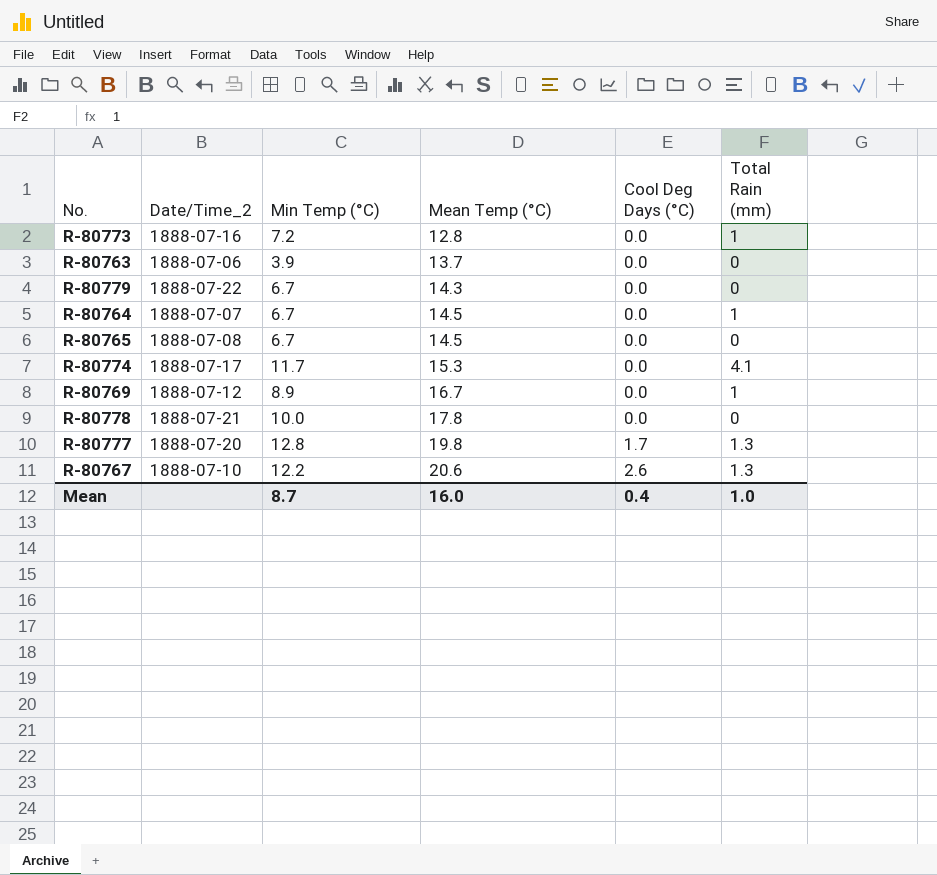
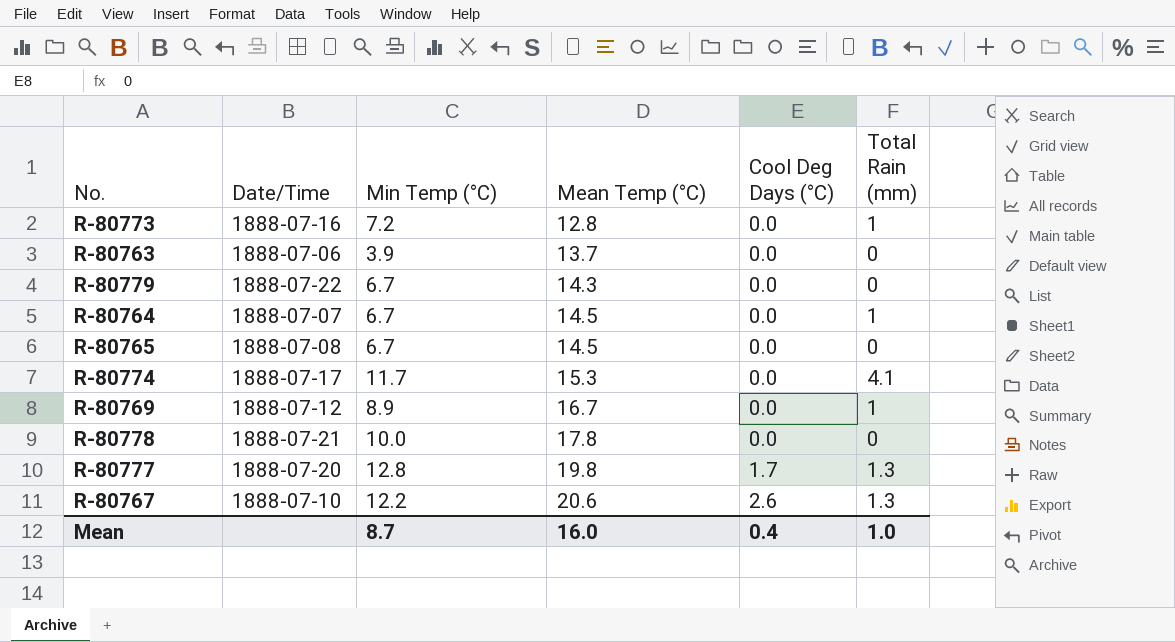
column name: Date/Time_2 -> Date/Time

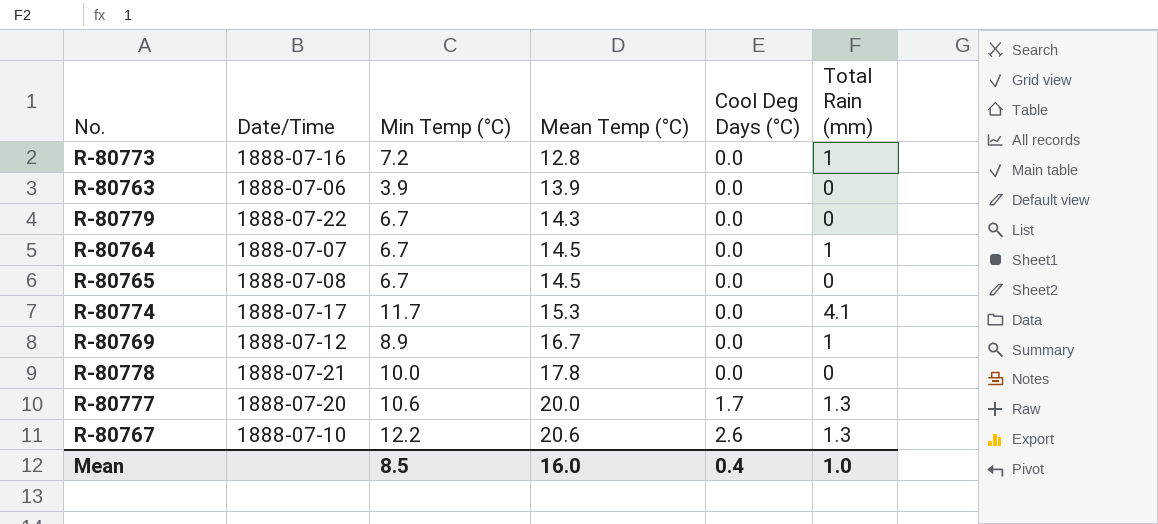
R-80763 | Mean Temp (°C): 13.7 -> 13.9
R-80777 | Min Temp (°C): 12.8 -> 10.6
R-80777 | Mean Temp (°C): 19.8 -> 20.0
Mean | Min Temp (°C): 8.7 -> 8.5

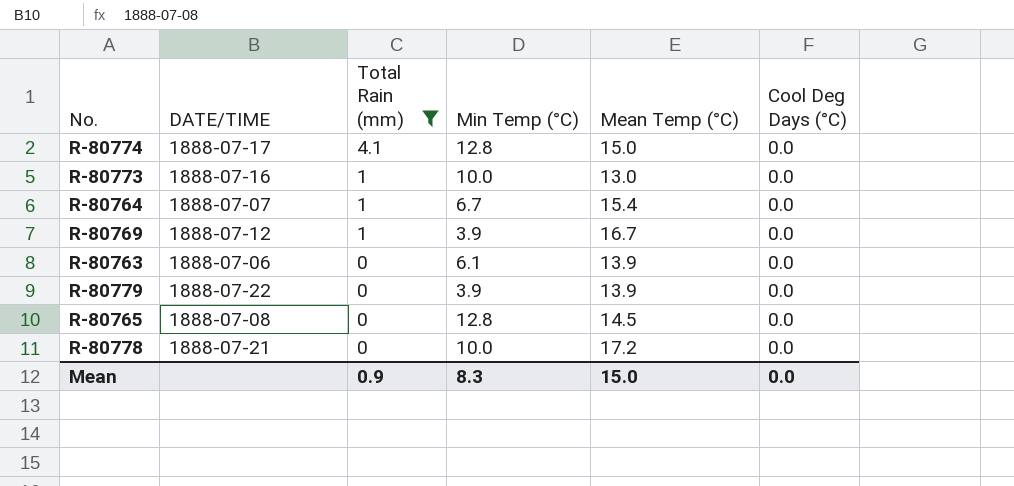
filter: none -> Total Rain (mm) != 1.3
row order: Mean Temp (°C) ascending -> Total Rain (mm) descending
column name: Date/Time -> DATE/TIME
column Total Rain (mm) | position: 6 -> 3
R-80774 | Min Temp (°C): 11.7 -> 12.8
R-80774 | Mean Temp (°C): 15.3 -> 15.0
R-80773 | Min Temp (°C): 7.2 -> 10.0
R-80773 | Mean Temp (°C): 12.8 -> 13.0
R-80764 | Mean Temp (°C): 14.5 -> 15.4
R-80769 | Min Temp (°C): 8.9 -> 3.9
R-80763 | Min Temp (°C): 3.9 -> 6.1
R-80779 | Min Temp (°C): 6.7 -> 3.9
R-80779 | Mean Temp (°C): 14.3 -> 13.9
R-80765 | Min Temp (°C): 6.7 -> 12.8
R-80778 | Mean Temp (°C): 17.8 -> 17.2
Mean | Total Rain (mm): 1.0 -> 0.9
Mean | Min Temp (°C): 8.5 -> 8.3
Mean | Mean Temp (°C): 16.0 -> 15.0
Mean | Cool Deg Days (°C): 0.4 -> 0.0

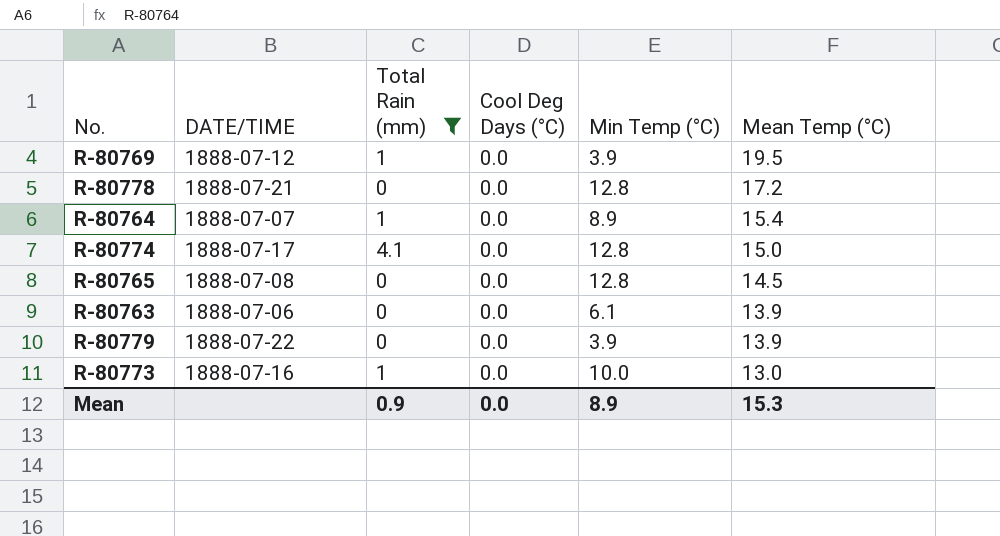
row order: Total Rain (mm) descending -> Mean Temp (°C) descending
column Cool Deg Days (°C) | position: 6 -> 4
R-80769 | Mean Temp (°C): 16.7 -> 19.5
R-80778 | Min Temp (°C): 10.0 -> 12.8
R-80764 | Min Temp (°C): 6.7 -> 8.9
Mean | Min Temp (°C): 8.3 -> 8.9
Mean | Mean Temp (°C): 15.0 -> 15.3

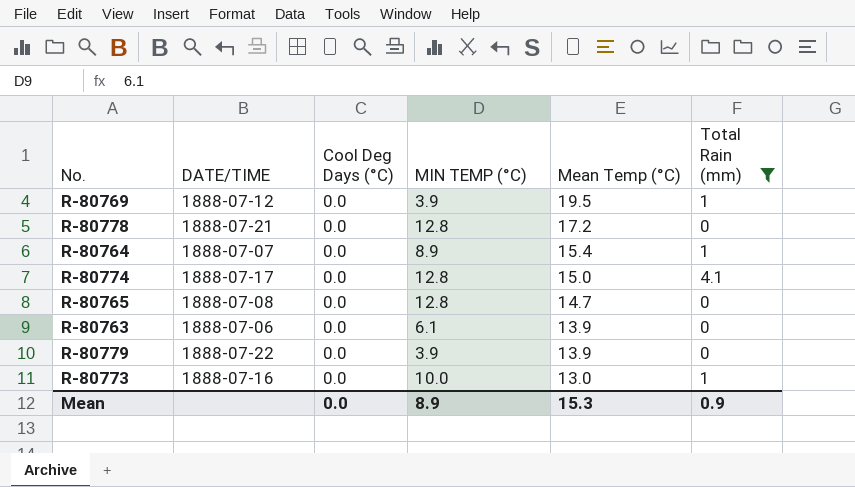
column name: Min Temp (°C) -> MIN TEMP (°C)
column Total Rain (mm) | position: 3 -> 6
R-80765 | Mean Temp (°C): 14.5 -> 14.7

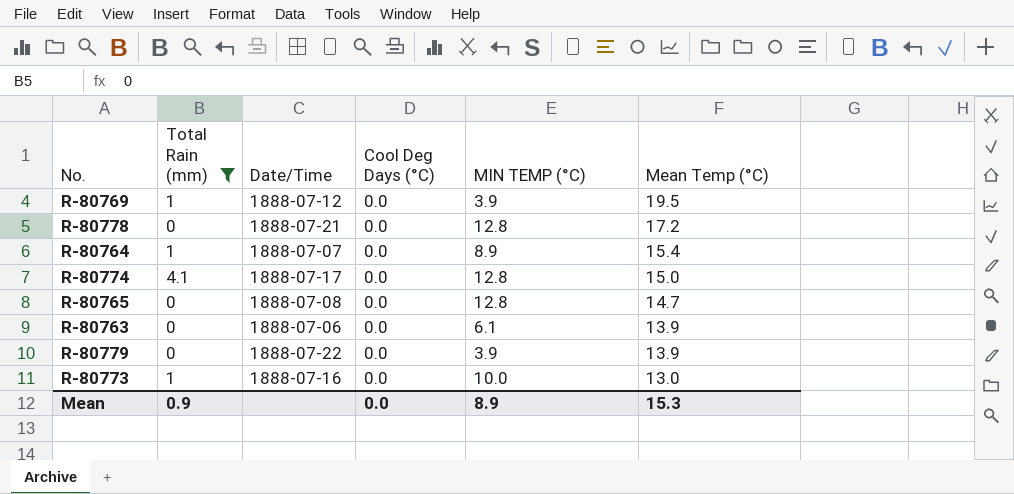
column Total Rain (mm) | position: 6 -> 2
column name: DATE/TIME -> Date/Time

